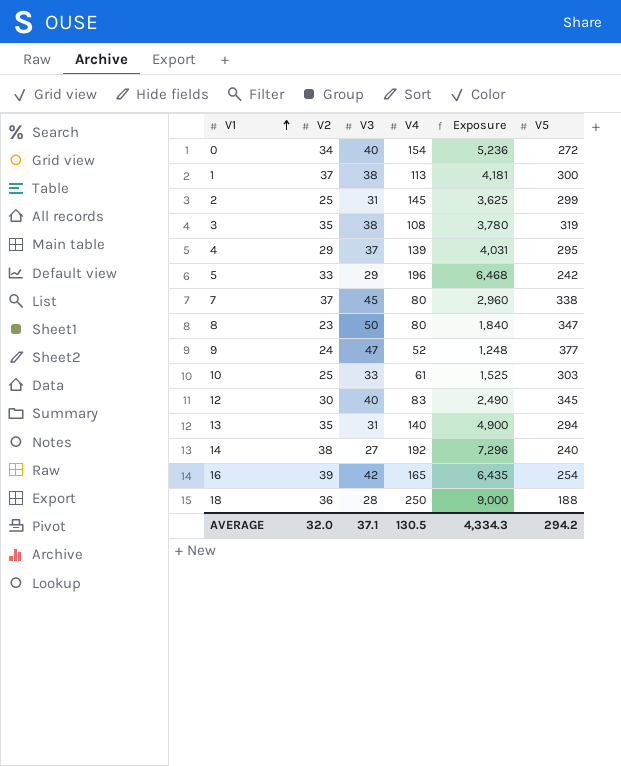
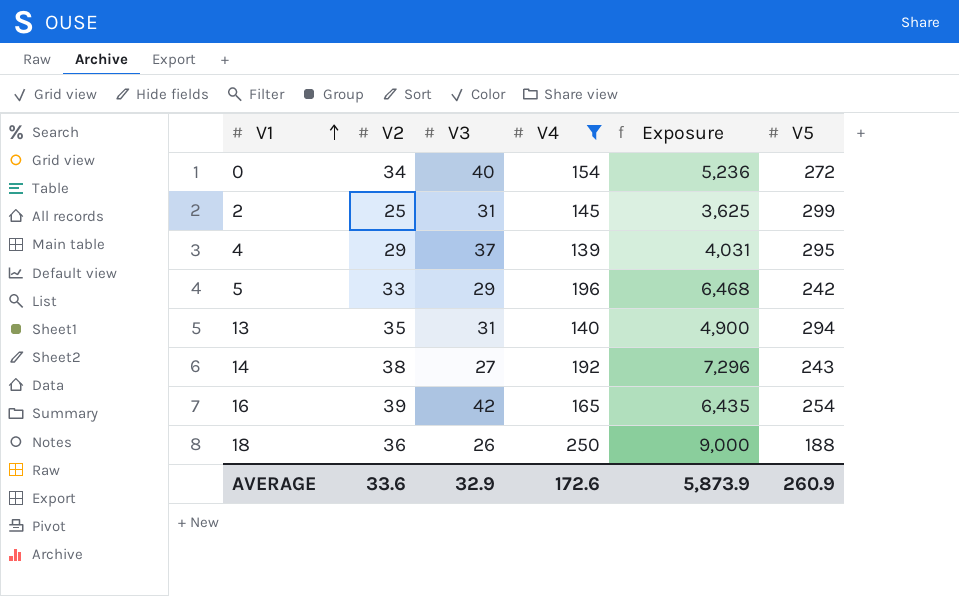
filter: none -> V4 >= 139
14 | V5: 240 -> 243
18 | V3: 28 -> 26
AVERAGE | V2: 32.0 -> 33.6
AVERAGE | V3: 37.1 -> 32.9
AVERAGE | V4: 130.5 -> 172.6
AVERAGE | Exposure: 4,334.3 -> 5,873.9
AVERAGE | V5: 294.2 -> 260.9

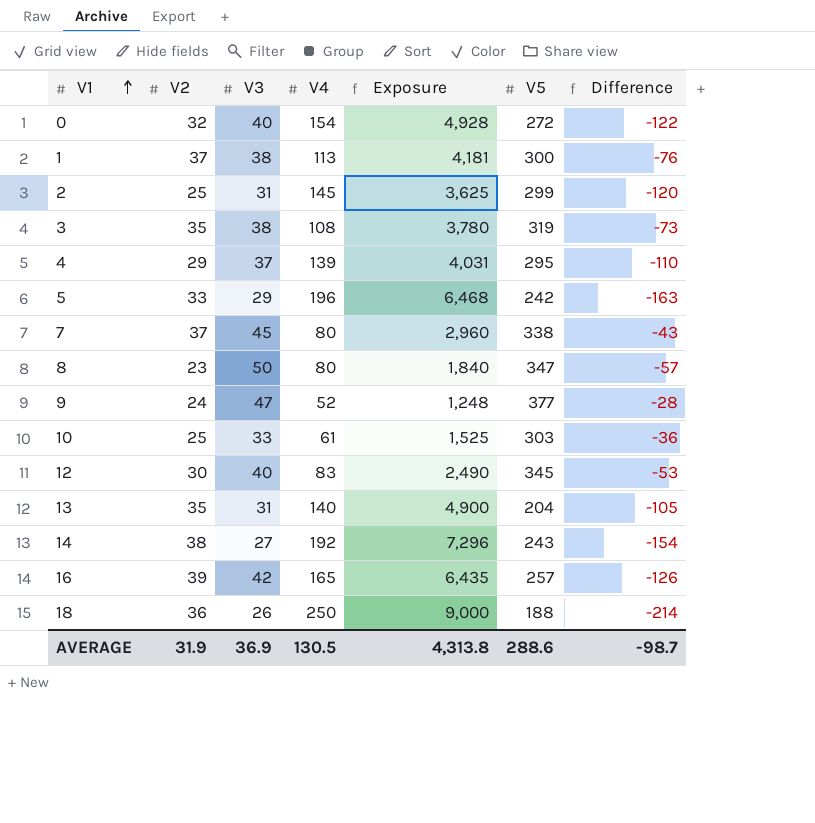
filter: V4 >= 139 -> none
column Difference | formula: none -> [V2] - [V4]
0 | V2: 34 -> 32
0 | Exposure: 5,236 -> 4,928
13 | V5: 294 -> 204
16 | V5: 254 -> 257
AVERAGE | V2: 33.6 -> 31.9
AVERAGE | V3: 32.9 -> 36.9
AVERAGE | V4: 172.6 -> 130.5
AVERAGE | Exposure: 5,873.9 -> 4,313.8
AVERAGE | V5: 260.9 -> 288.6

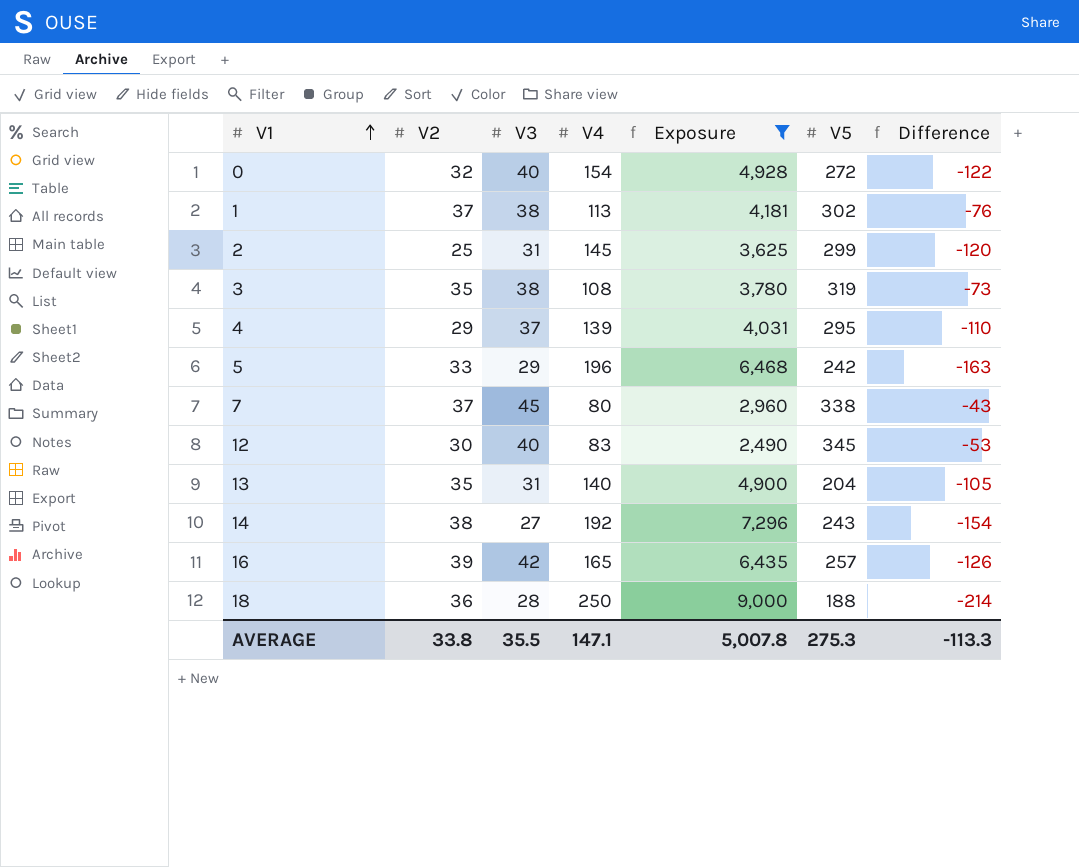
filter: none -> Exposure >= 2,490
1 | V5: 300 -> 302
18 | V3: 26 -> 28
AVERAGE | V2: 31.9 -> 33.8
AVERAGE | V3: 36.9 -> 35.5
AVERAGE | V4: 130.5 -> 147.1
AVERAGE | Exposure: 4,313.8 -> 5,007.8
AVERAGE | V5: 288.6 -> 275.3
AVERAGE | Difference: -98.7 -> -113.3

